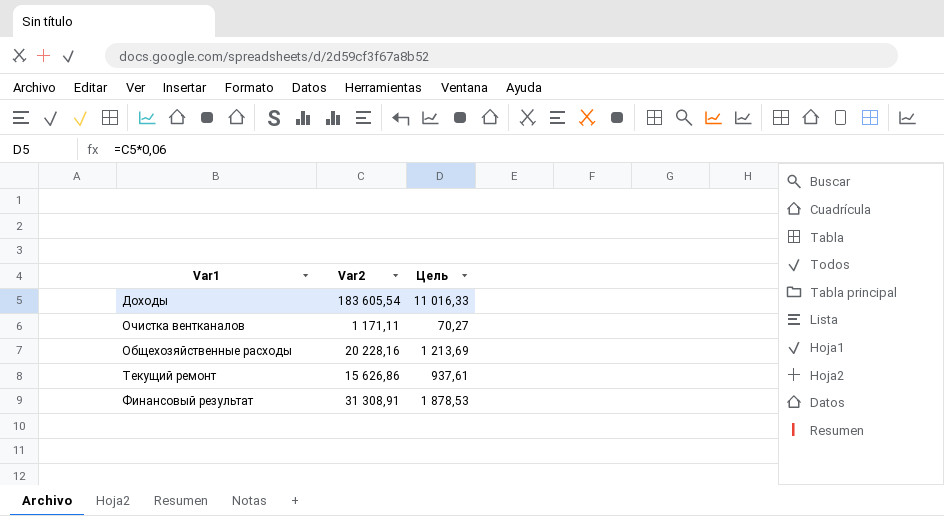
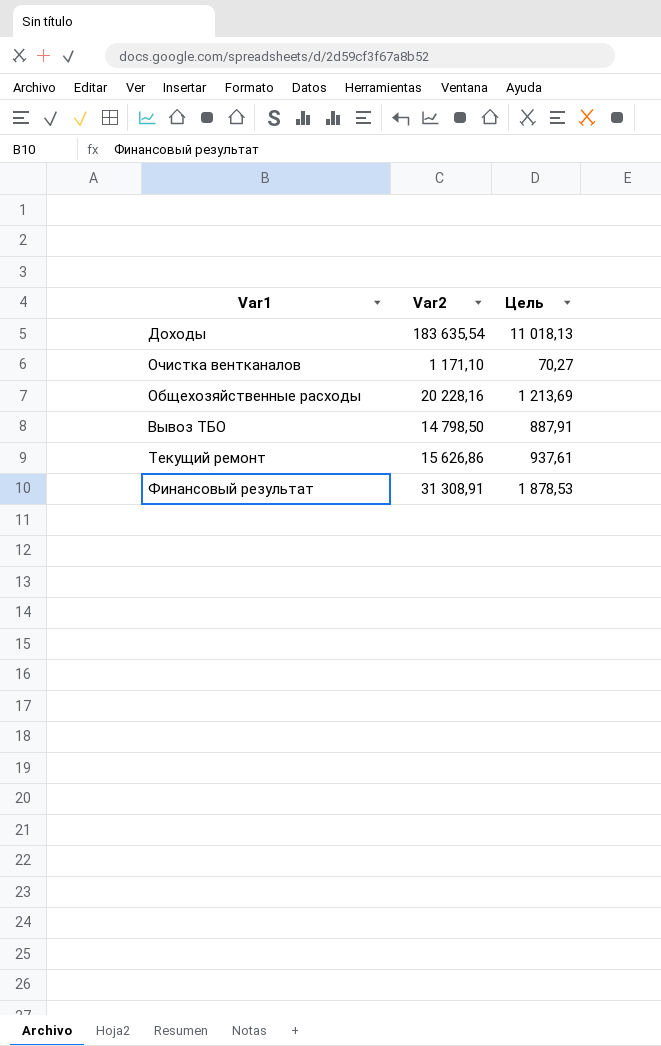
Доходы | Var2: 183 605,54 -> 183 635,54
Доходы | Цель: 11 016,33 -> 11 018,13
Очистка вентканалов | Var2: 1 171,11 -> 1 171,10
row Вывоз ТБО: none -> 14 798,50 | 887,91

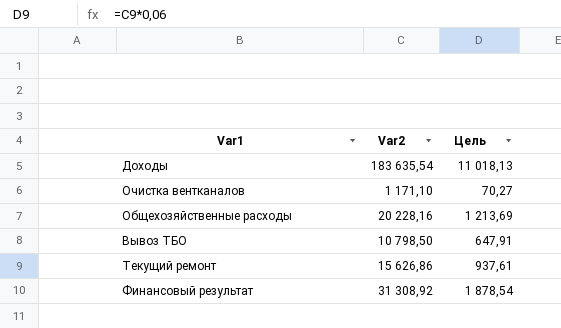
Вывоз ТБО | Var2: 14 798,50 -> 10 798,50
Вывоз ТБО | Цель: 887,91 -> 647,91
Финансовый результат | Var2: 31 308,91 -> 31 308,92
Финансовый результат | Цель: 1 878,53 -> 1 878,54

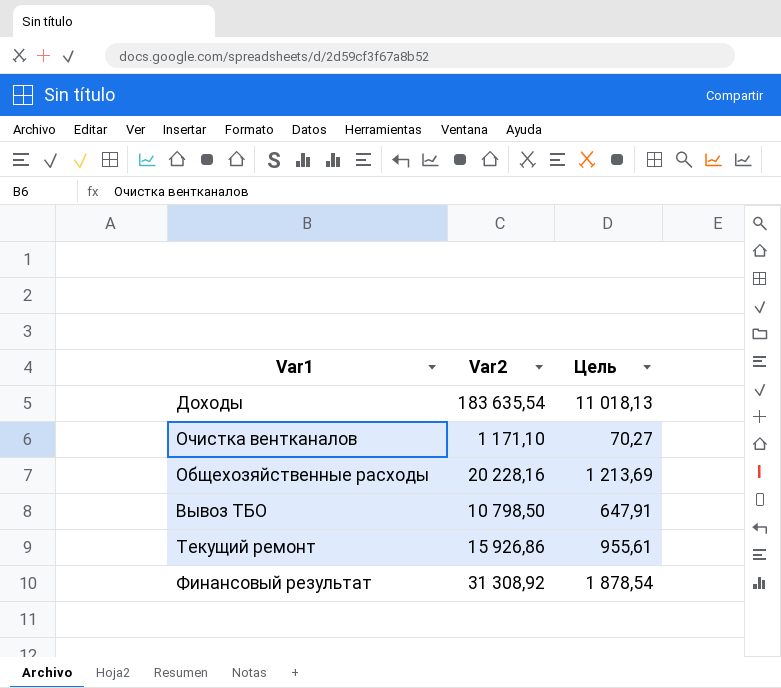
Текущий ремонт | Var2: 15 626,86 -> 15 926,86
Текущий ремонт | Цель: 937,61 -> 955,61

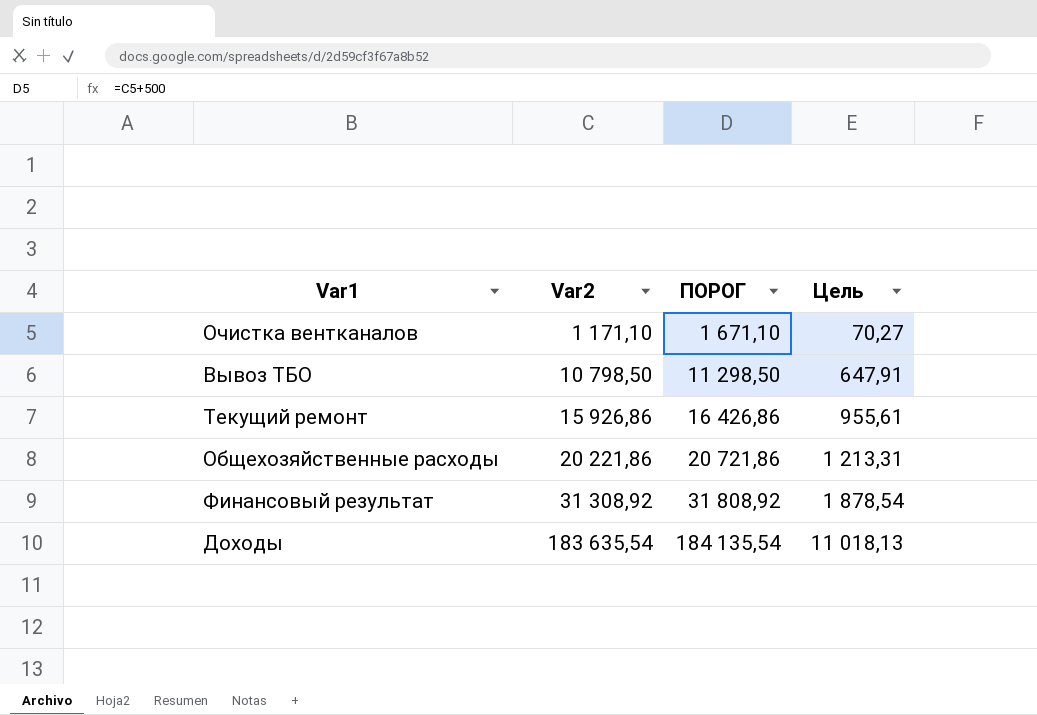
row order: none -> Var2 ascending
column ПОРОГ | formula: none -> [Var2] + 500
Общехозяйственные расходы | Var2: 20 228,16 -> 20 221,86
Общехозяйственные расходы | Цель: 1 213,69 -> 1 213,31

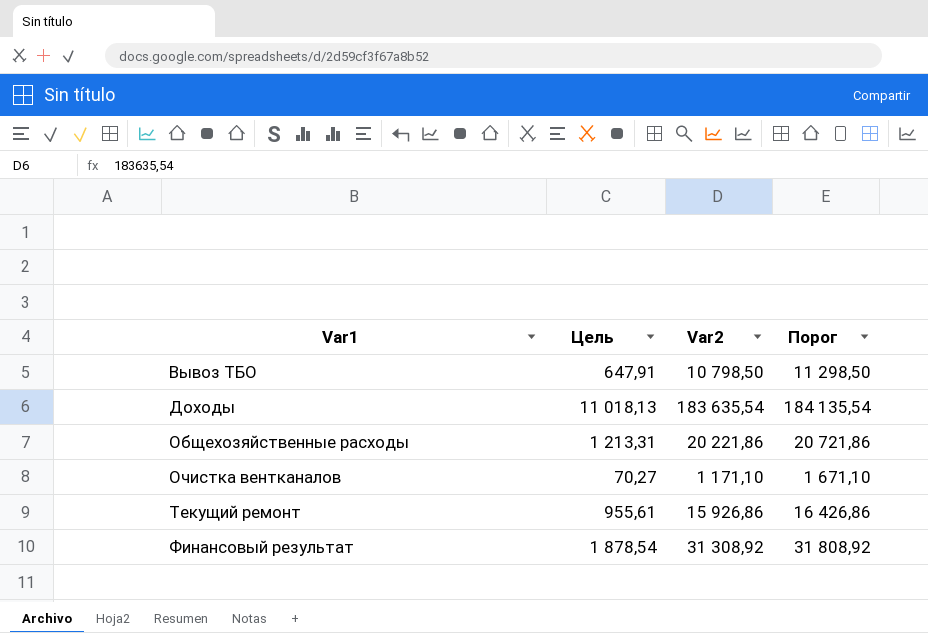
row order: Var2 ascending -> Var1 ascending
column Цель | position: 4 -> 2
column name: ПОРОГ -> Порог

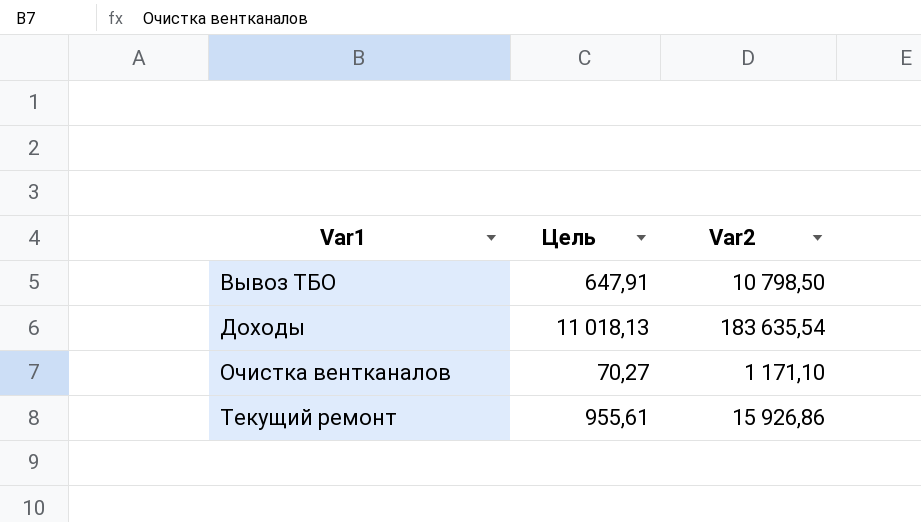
column Порог | formula: [Var2] + 500 -> none
row Общехозяйственные расходы: 1 213,31 | 20 221,86 | 20 721,86 -> none
row Финансовый результат: 1 878,54 | 31 308,92 | 31 808,92 -> none

